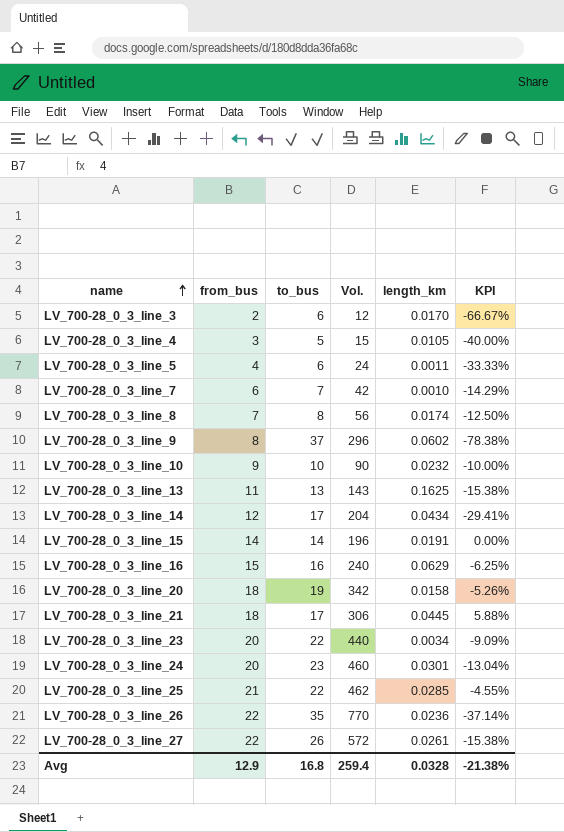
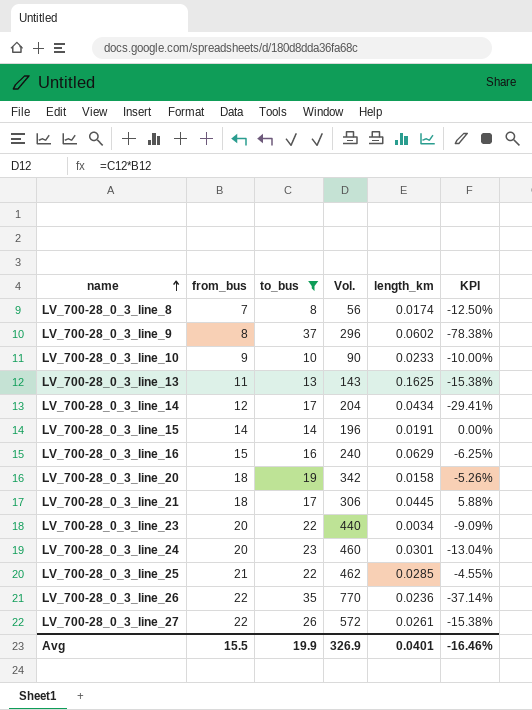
filter: none -> to_bus >= 8
LV_700-28_0_3_line_10 | length_km: 0.0232 -> 0.0233
Avg | from_bus: 12.9 -> 15.5
Avg | to_bus: 16.8 -> 19.9
Avg | Vol.: 259.4 -> 326.9
Avg | length_km: 0.0328 -> 0.0401
Avg | KPI: -21.38% -> -16.46%

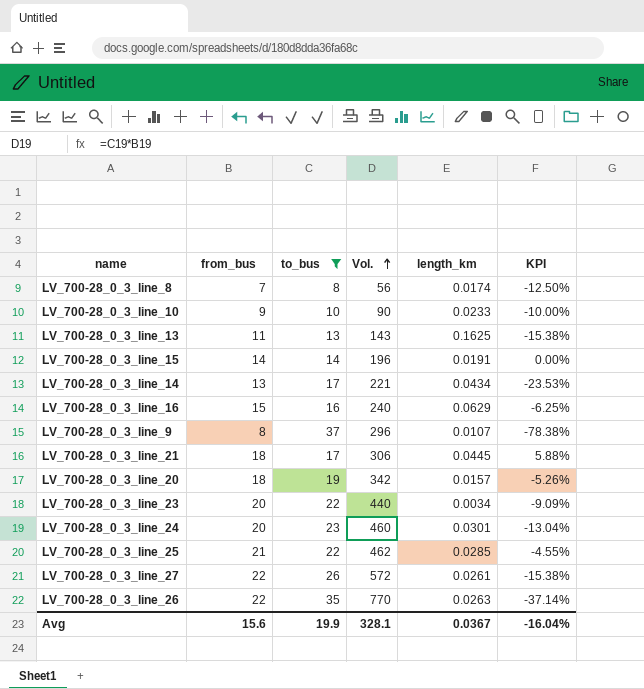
row order: name ascending -> Vol. ascending
LV_700-28_0_3_line_14 | from_bus: 12 -> 13
LV_700-28_0_3_line_14 | Vol.: 204 -> 221
LV_700-28_0_3_line_14 | KPI: -29.41% -> -23.53%
LV_700-28_0_3_line_9 | length_km: 0.0602 -> 0.0107
LV_700-28_0_3_line_20 | length_km: 0.0158 -> 0.0157
LV_700-28_0_3_line_26 | length_km: 0.0236 -> 0.0263
Avg | from_bus: 15.5 -> 15.6
Avg | Vol.: 326.9 -> 328.1
Avg | length_km: 0.0401 -> 0.0367
Avg | KPI: -16.46% -> -16.04%

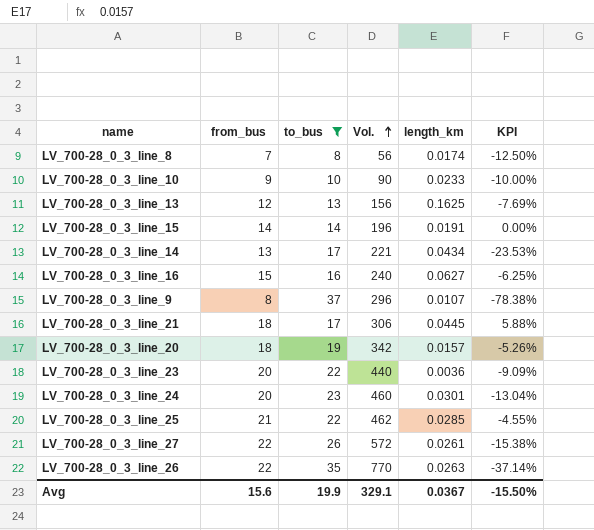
LV_700-28_0_3_line_13 | from_bus: 11 -> 12
LV_700-28_0_3_line_13 | Vol.: 143 -> 156
LV_700-28_0_3_line_13 | KPI: -15.38% -> -7.69%
LV_700-28_0_3_line_16 | length_km: 0.0629 -> 0.0627
LV_700-28_0_3_line_23 | length_km: 0.0034 -> 0.0036
Avg | Vol.: 328.1 -> 329.1
Avg | KPI: -16.04% -> -15.50%

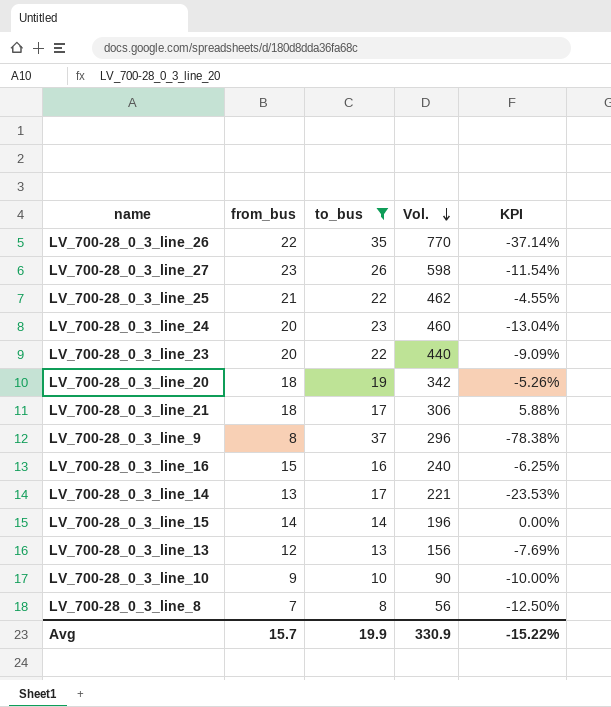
row order: Vol. ascending -> Vol. descending
column length_km | position: 5 -> none
LV_700-28_0_3_line_27 | from_bus: 22 -> 23
LV_700-28_0_3_line_27 | Vol.: 572 -> 598
LV_700-28_0_3_line_27 | KPI: -15.38% -> -11.54%
Avg | from_bus: 15.6 -> 15.7
Avg | Vol.: 329.1 -> 330.9
Avg | KPI: -15.50% -> -15.22%

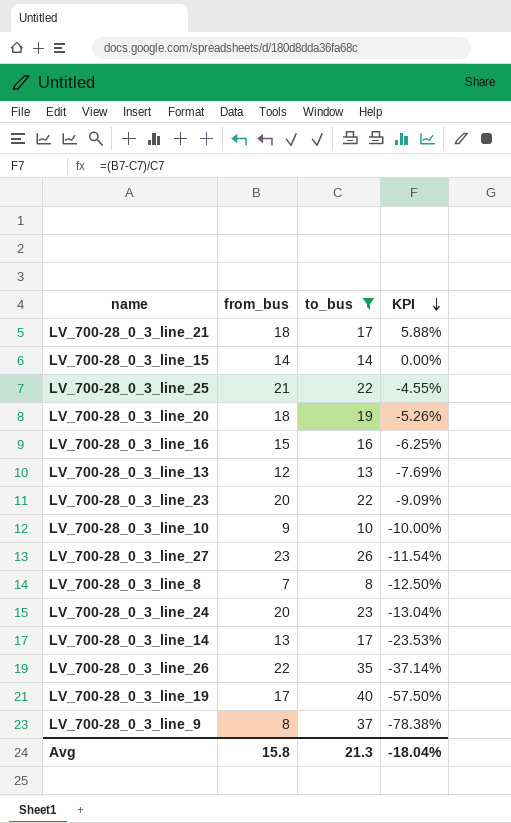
row order: Vol. descending -> KPI descending
column Vol. | formula: [from_bus] * [to_bus] -> none
row LV_700-28_0_3_line_19: none -> 17 | 40 | -57.50%
Avg | from_bus: 15.7 -> 15.8
Avg | to_bus: 19.9 -> 21.3
Avg | KPI: -15.22% -> -18.04%

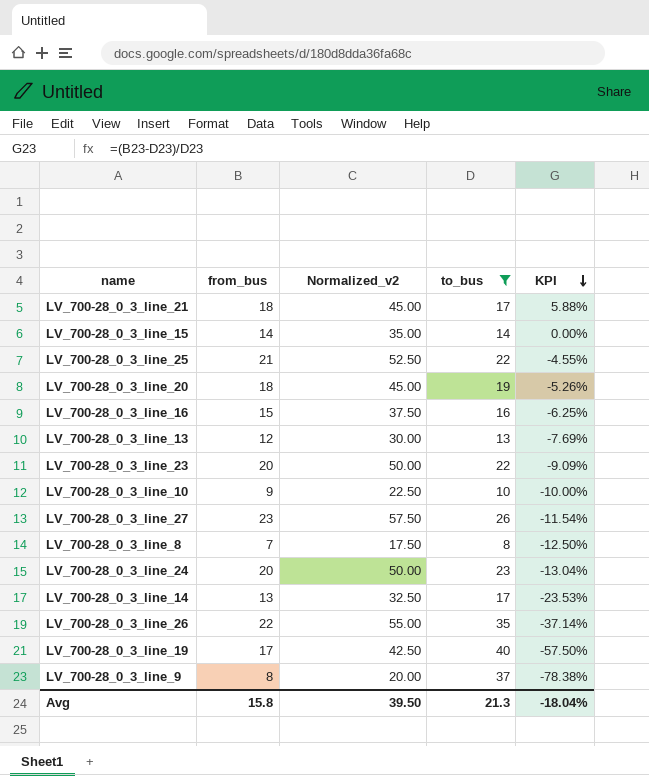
column Normalized_v2 | formula: none -> [from_bus] * 2.5

